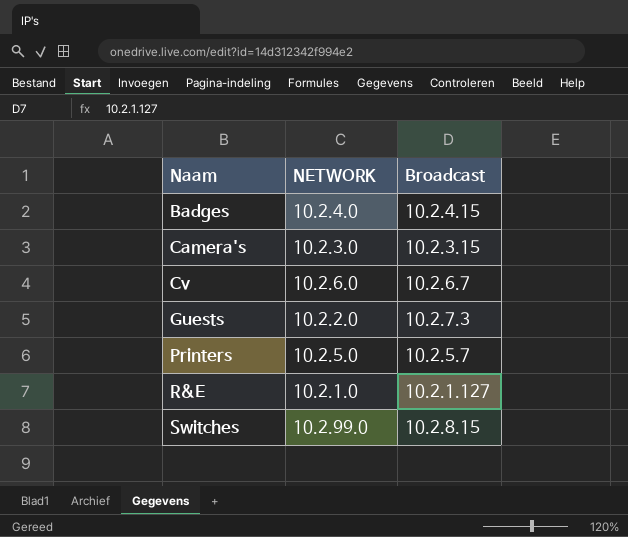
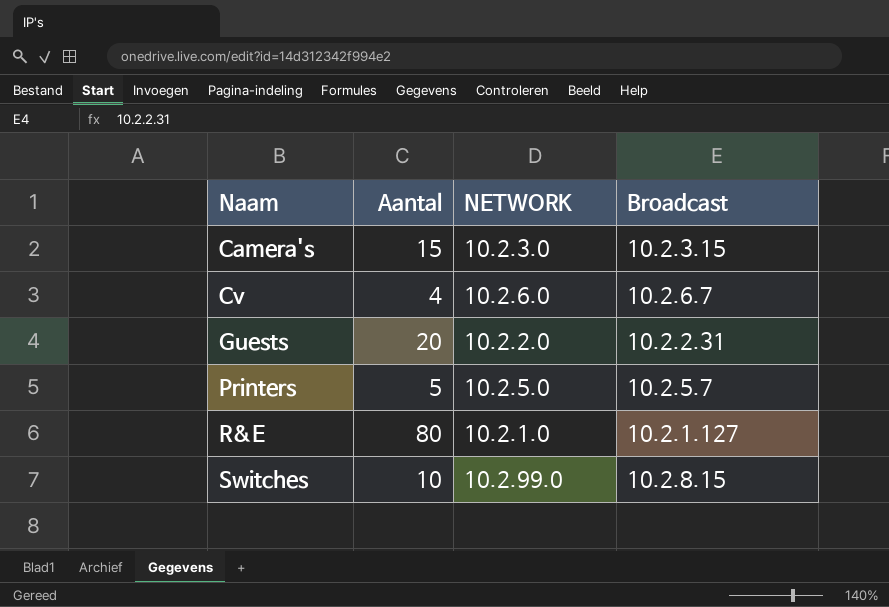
column Aantal | position: none -> 2
row Badges: 10.2.4.0 | 10.2.4.15 -> none
Guests | Broadcast: 10.2.7.3 -> 10.2.2.31

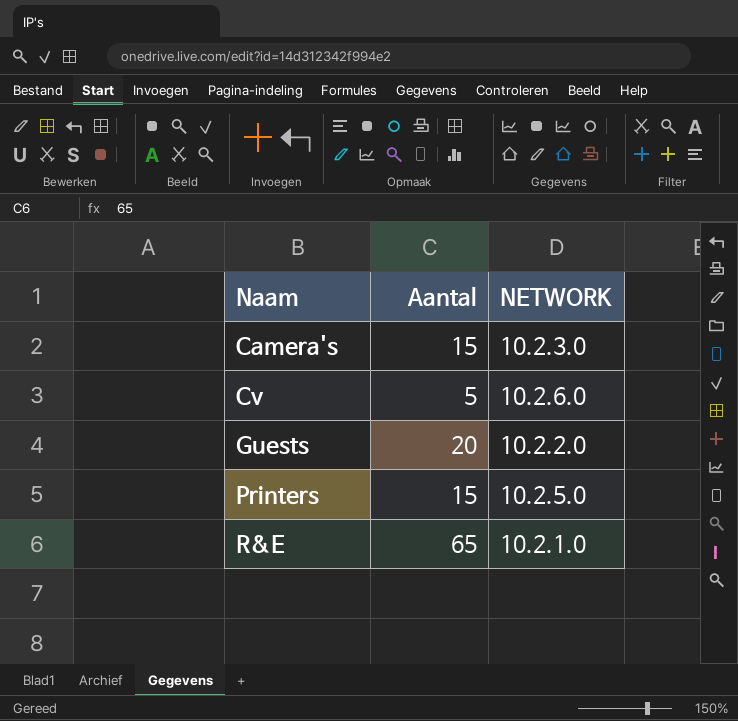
column Broadcast | position: 4 -> none
row Switches: 10 | 10.2.99.0 | 10.2.8.15 -> none
Cv | Aantal: 4 -> 5
Printers | Aantal: 5 -> 15
R&E | Aantal: 80 -> 65

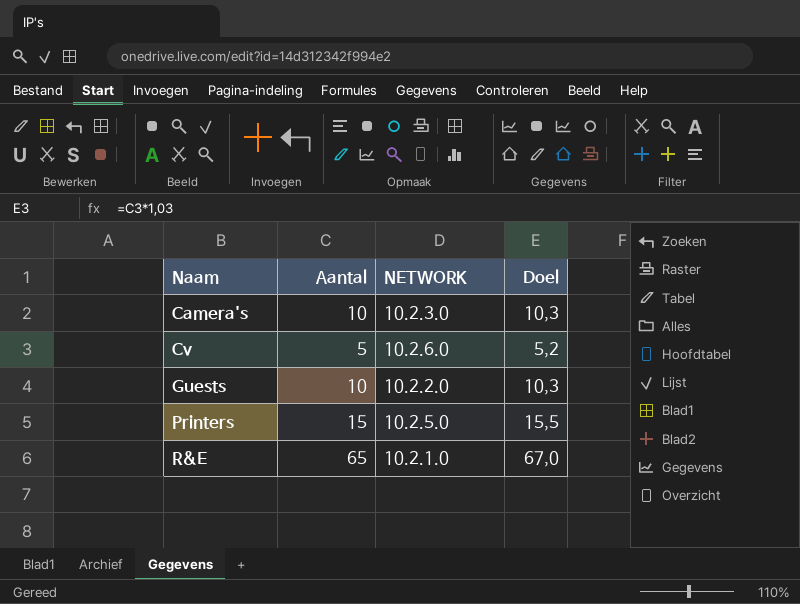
column Doel | formula: none -> [Aantal] * 1,03
Camera's | Aantal: 15 -> 10
Guests | Aantal: 20 -> 10

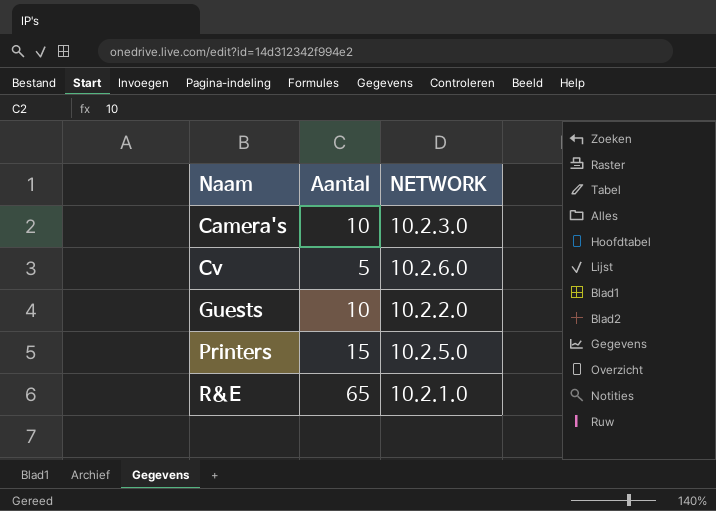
column Doel | formula: [Aantal] * 1,03 -> none

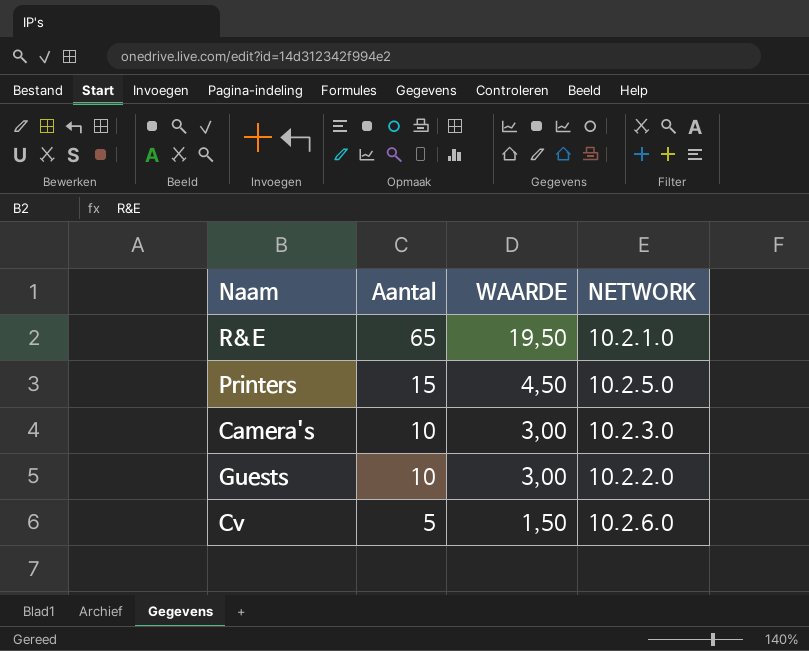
row order: Naam ascending -> Aantal descending
column WAARDE | formula: none -> [Aantal] * 0,3

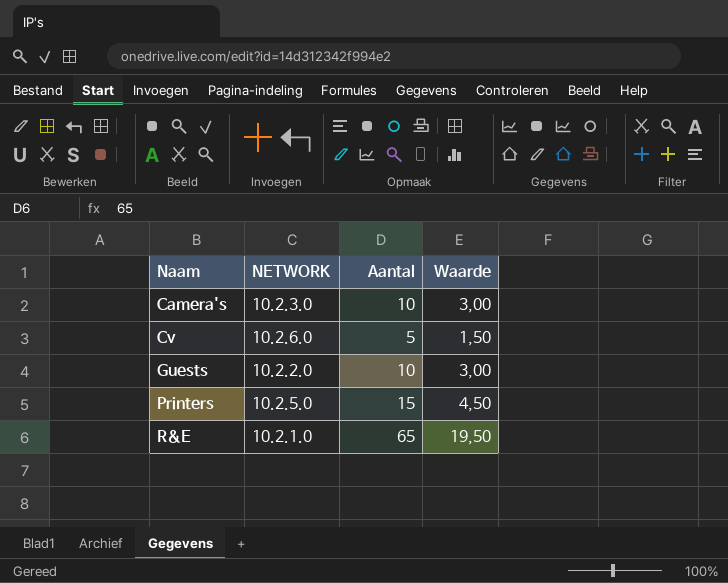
row order: Aantal descending -> Naam ascending
column NETWORK | position: 4 -> 2
column name: WAARDE -> Waarde

